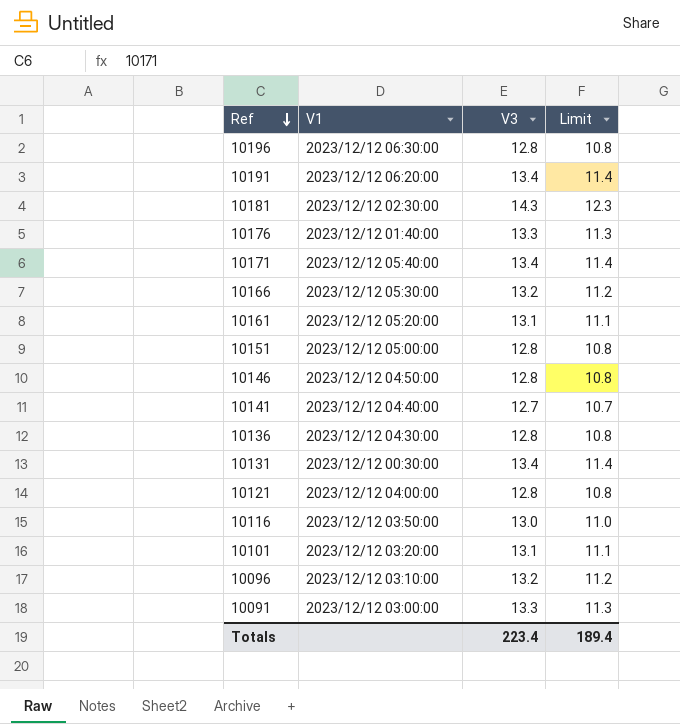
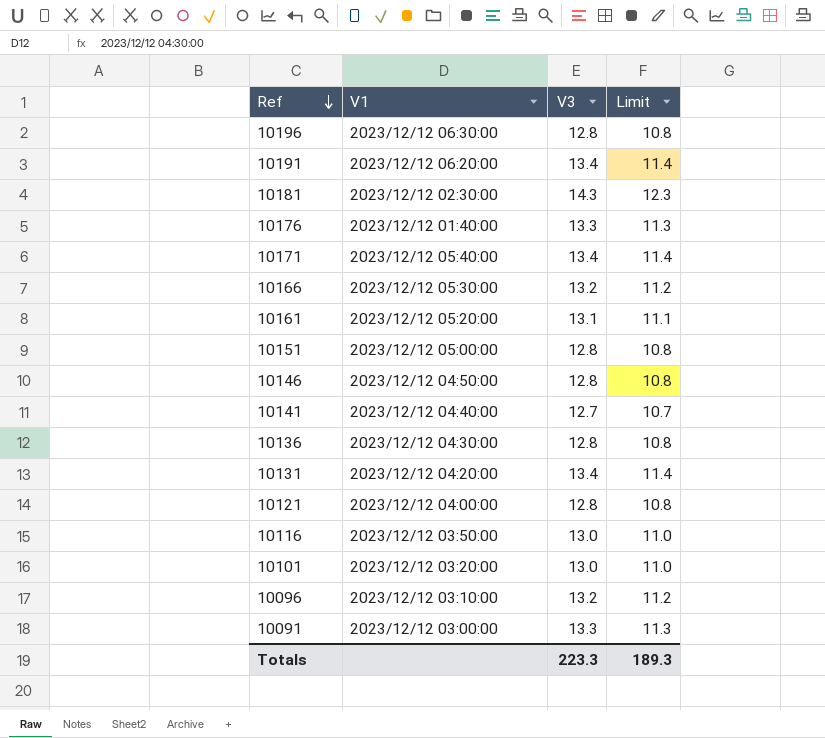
10131 | V1: 2023/12/12 00:30:00 -> 2023/12/12 04:20:00
10101 | V3: 13.1 -> 13.0
10101 | Limit: 11.1 -> 11.0
Totals | V3: 223.4 -> 223.3
Totals | Limit: 189.4 -> 189.3

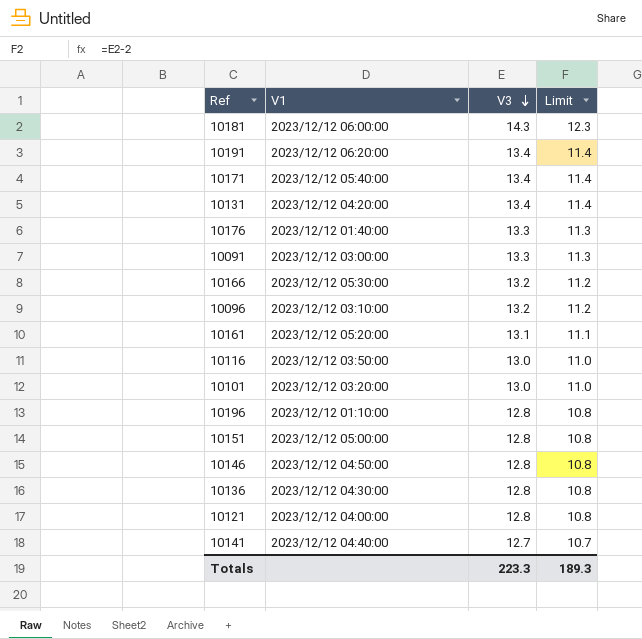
row order: Ref descending -> V3 descending
10181 | V1: 2023/12/12 02:30:00 -> 2023/12/12 06:00:00
10196 | V1: 2023/12/12 06:30:00 -> 2023/12/12 01:10:00

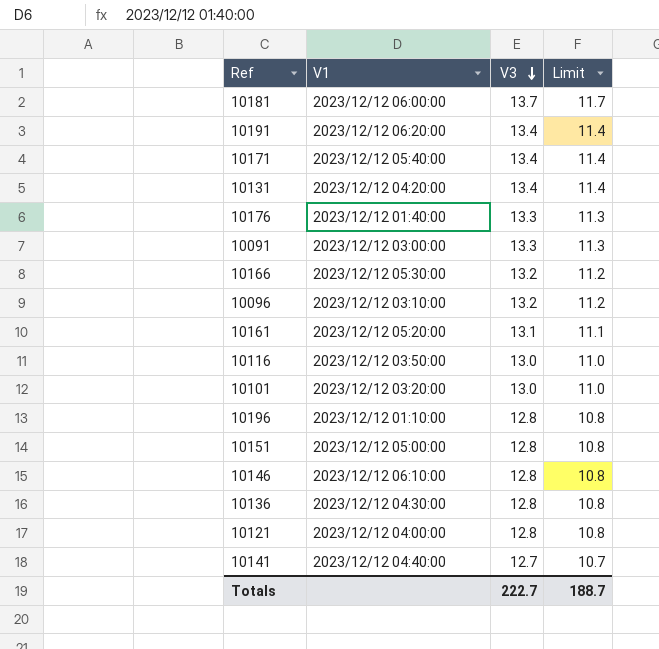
10181 | V3: 14.3 -> 13.7
10181 | Limit: 12.3 -> 11.7
10146 | V1: 2023/12/12 04:50:00 -> 2023/12/12 06:10:00
Totals | V3: 223.3 -> 222.7
Totals | Limit: 189.3 -> 188.7

